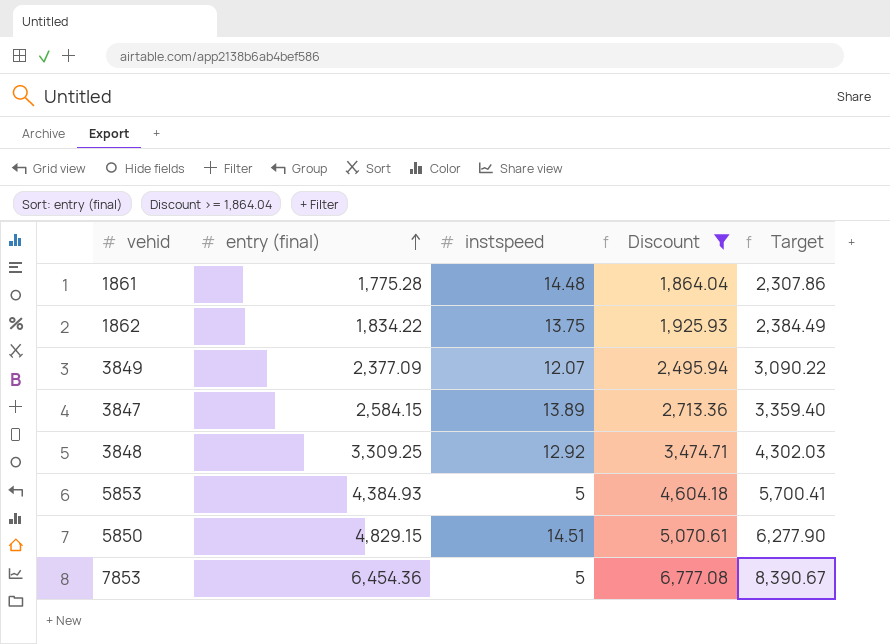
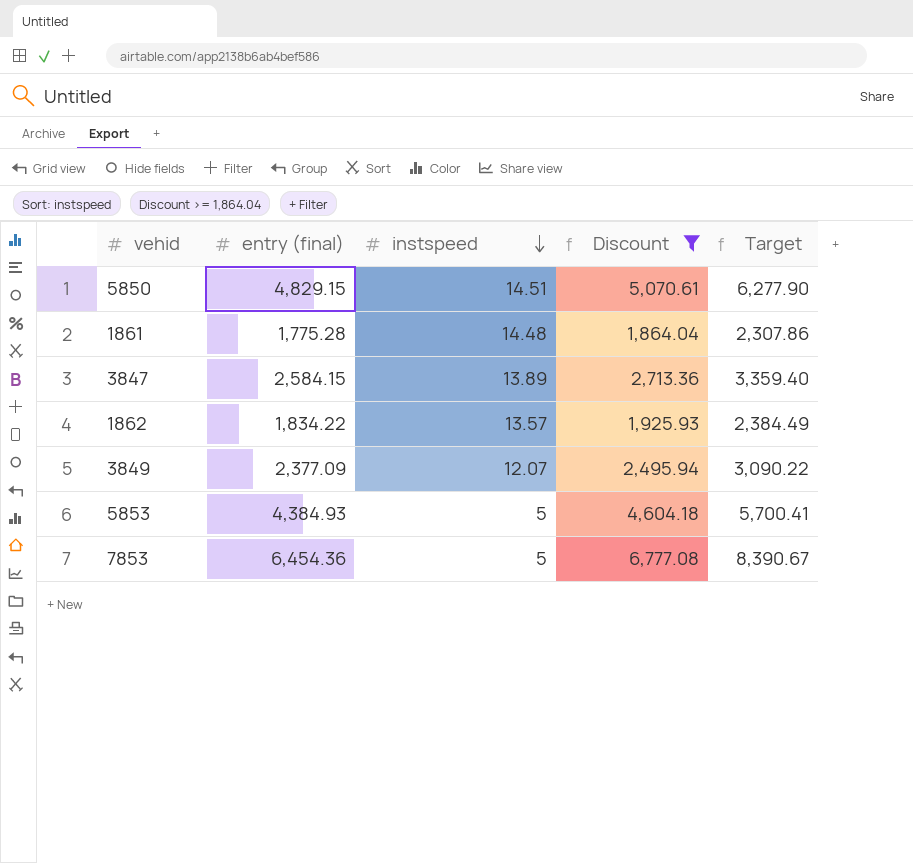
row order: entry (final) ascending -> instspeed descending
row 3848: 3,309.25 | 12.92 | 3,474.71 | 4,302.03 -> none
1862 | instspeed: 13.75 -> 13.57

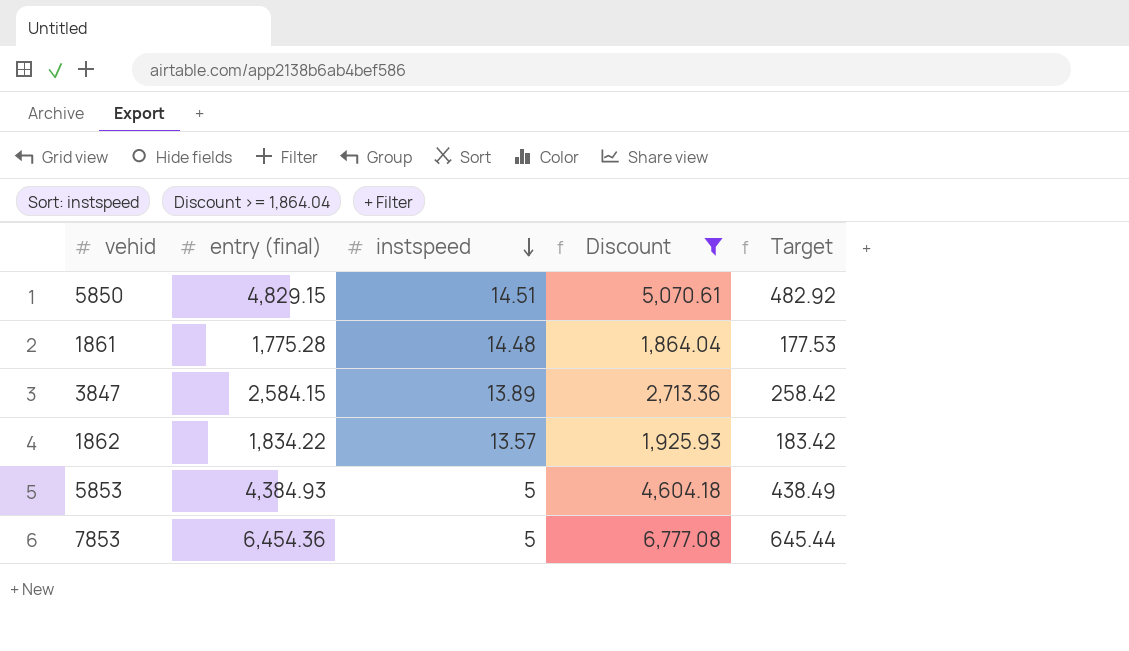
column Target | formula: [entry (final)] * 1.3 -> [entry (final)] * 0.1
row 3849: 2,377.09 | 12.07 | 2,495.94 | 3,090.22 -> none

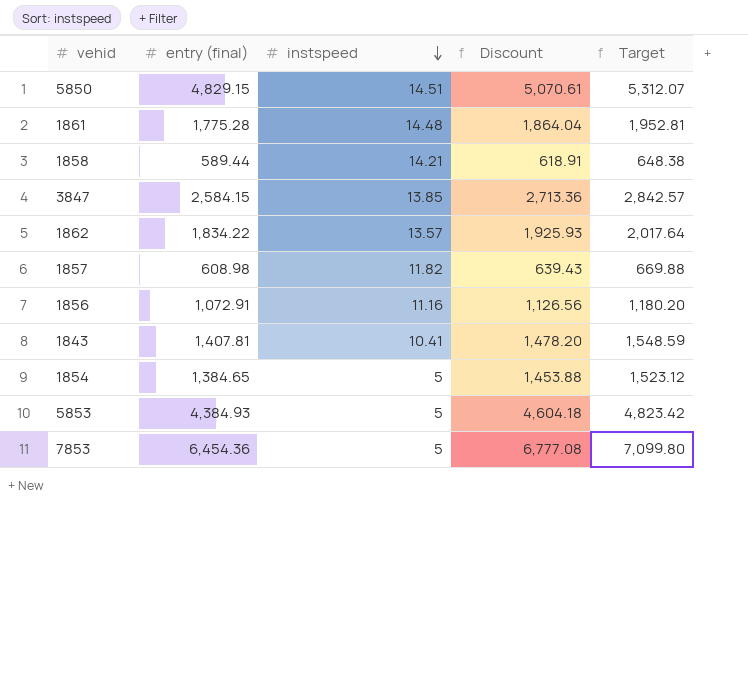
filter: Discount >= 1,864.04 -> none
column Target | formula: [entry (final)] * 0.1 -> [entry (final)] * 1.1
3847 | instspeed: 13.89 -> 13.85

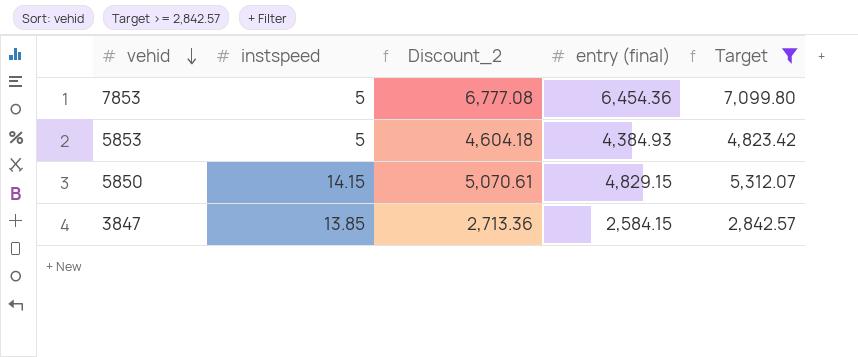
filter: none -> Target >= 2,842.57
row order: instspeed descending -> vehid descending
column name: Discount -> Discount_2
column entry (final) | position: 2 -> 4
5850 | instspeed: 14.51 -> 14.15

